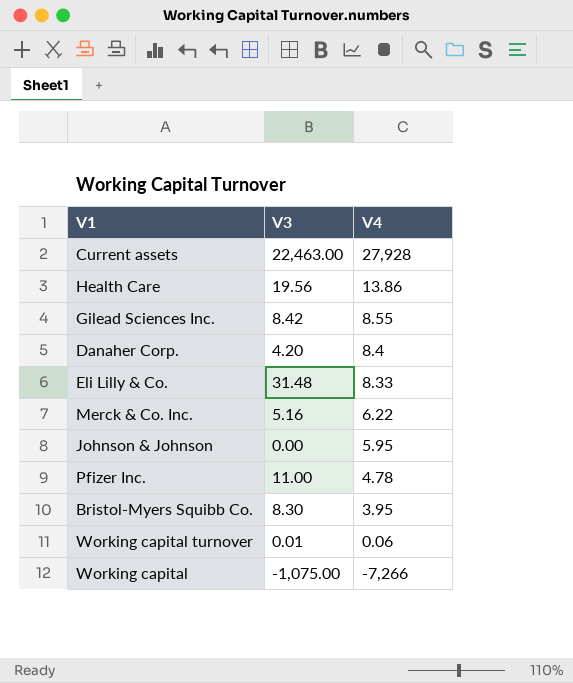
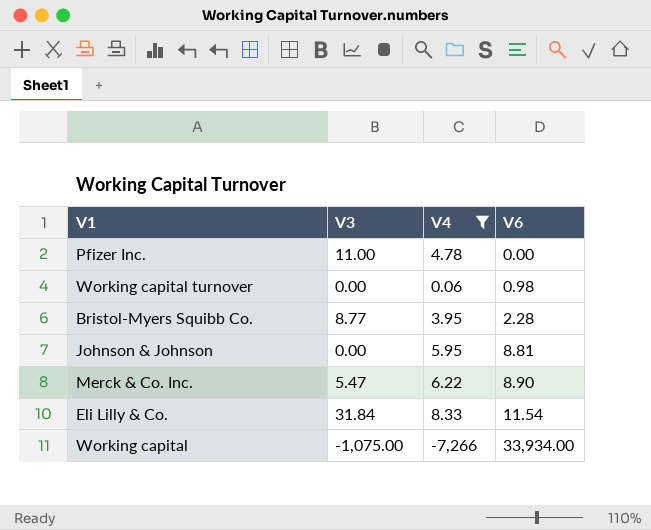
filter: none -> V4 <= 8.33
row order: V4 descending -> V6 ascending
column V6 | position: none -> 4
Working capital turnover | V3: 0.01 -> 0.00
Bristol-Myers Squibb Co. | V3: 8.30 -> 8.77
Merck & Co. Inc. | V3: 5.16 -> 5.47
Eli Lilly & Co. | V3: 31.48 -> 31.84

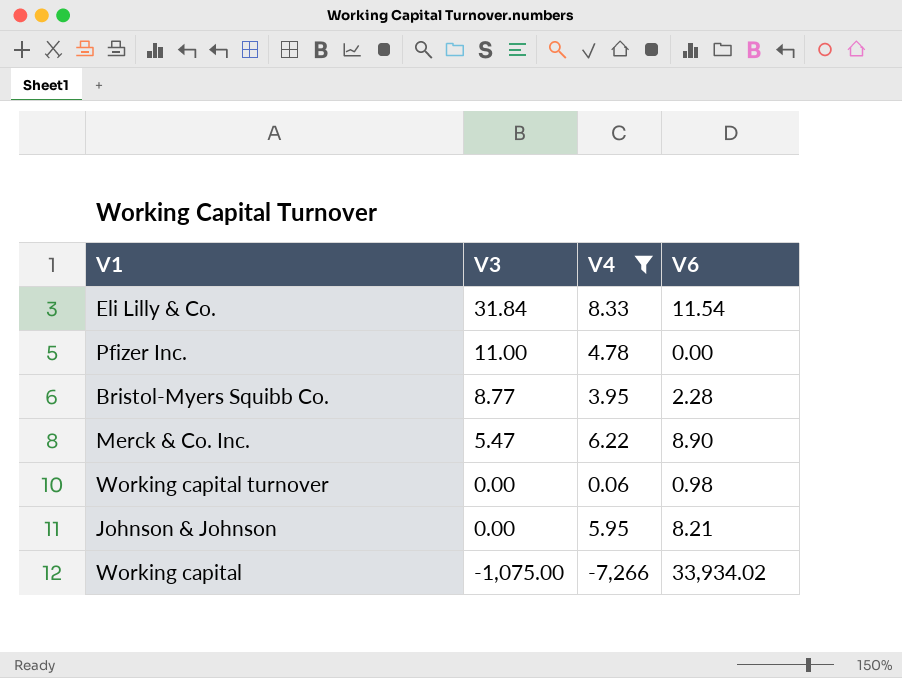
row order: V6 ascending -> V3 descending
Johnson & Johnson | V6: 8.81 -> 8.21
Working capital | V6: 33,934.00 -> 33,934.02

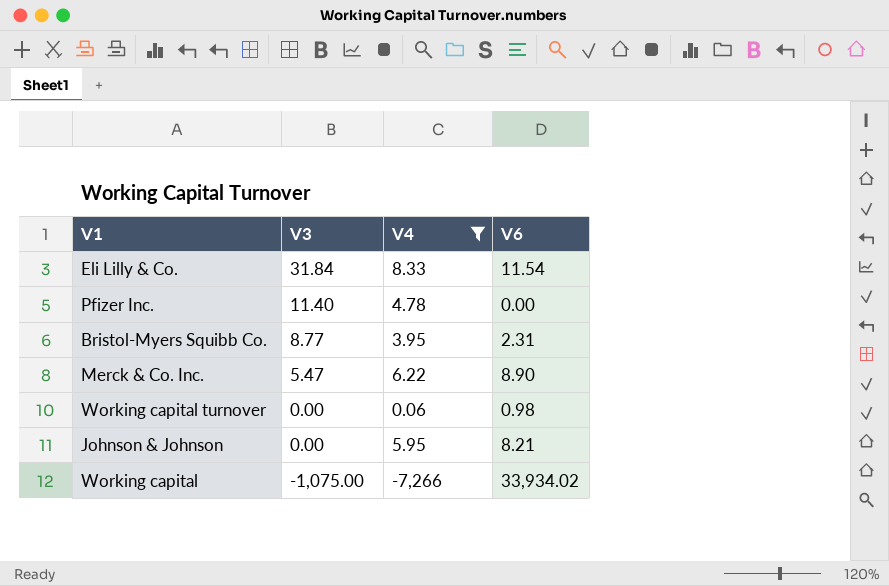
Pfizer Inc. | V3: 11.00 -> 11.40
Bristol-Myers Squibb Co. | V6: 2.28 -> 2.31

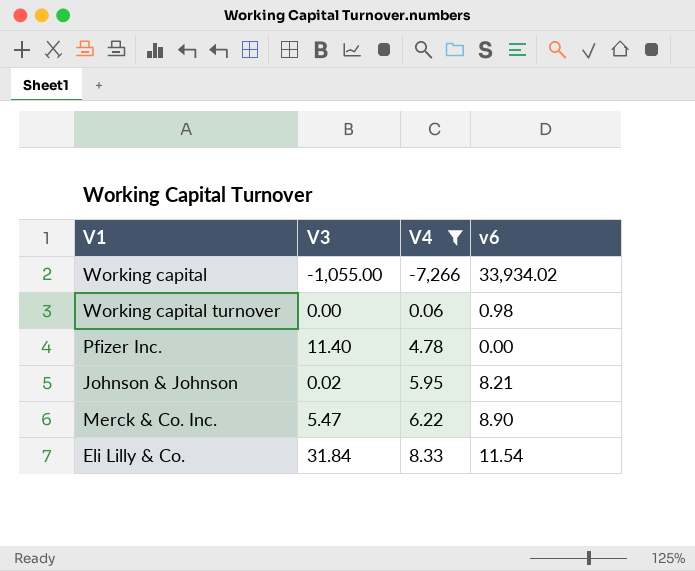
row order: V3 descending -> V4 ascending
column name: V6 -> v6
row Bristol-Myers Squibb Co.: 8.77 | 3.95 | 2.31 -> none
Working capital | V3: -1,075.00 -> -1,055.00
Johnson & Johnson | V3: 0.00 -> 0.02

